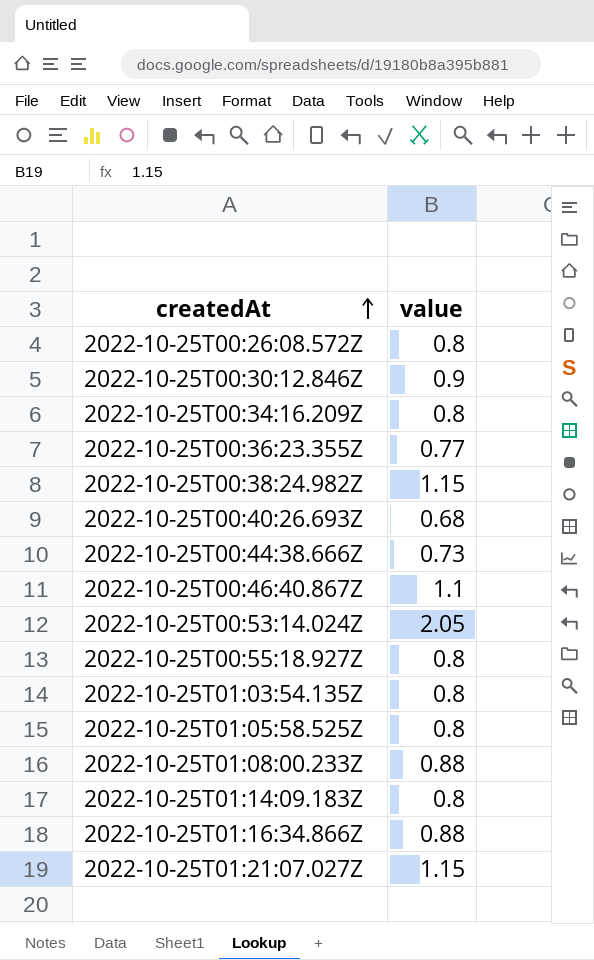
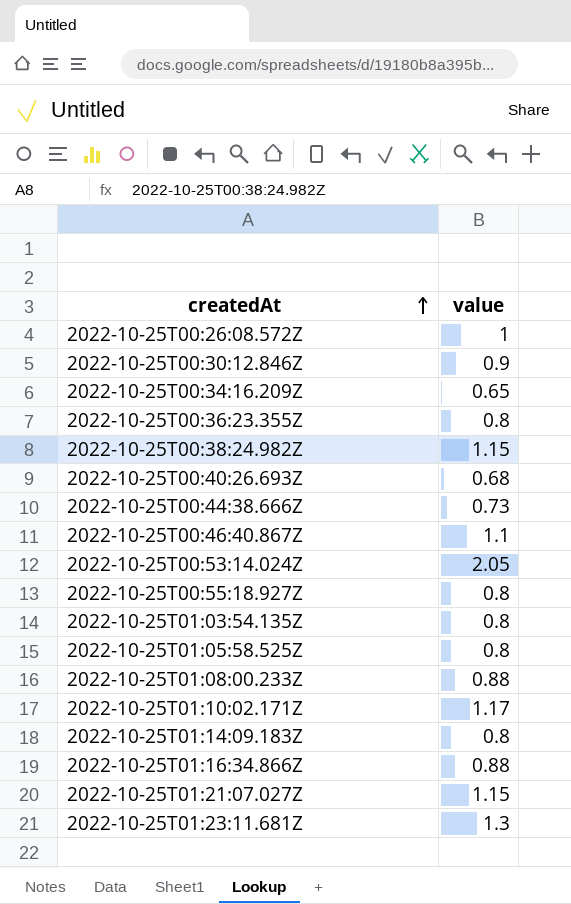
2022-10-25T00:26:08.572Z | value: 0.8 -> 1
2022-10-25T00:34:16.209Z | value: 0.8 -> 0.65
2022-10-25T00:36:23.355Z | value: 0.77 -> 0.8
row 2022-10-25T01:10:02.171Z: none -> 1.17
row 2022-10-25T01:23:11.681Z: none -> 1.3

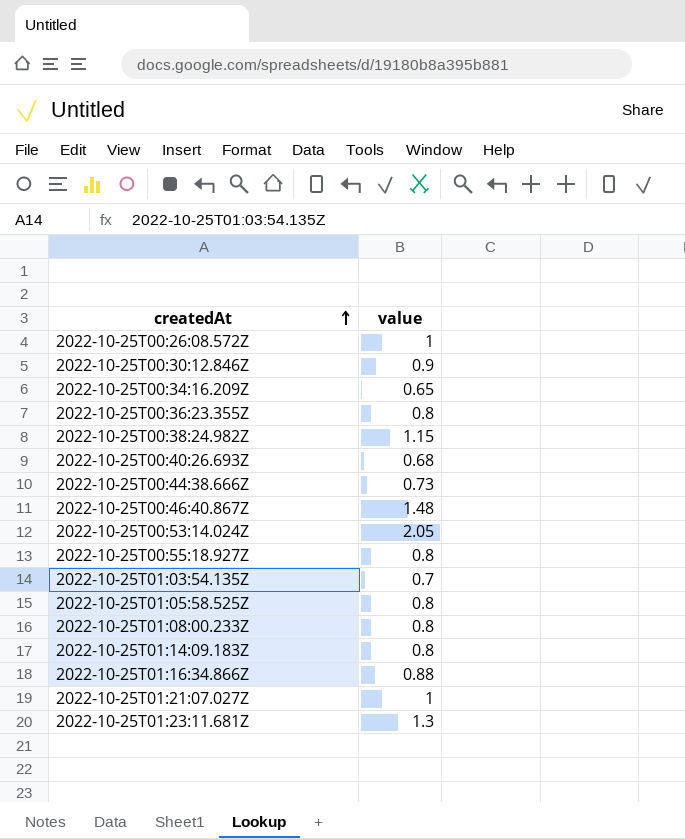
row 2022-10-25T01:10:02.171Z: 1.17 -> none
2022-10-25T00:46:40.867Z | value: 1.1 -> 1.48
2022-10-25T01:03:54.135Z | value: 0.8 -> 0.7
2022-10-25T01:08:00.233Z | value: 0.88 -> 0.8
2022-10-25T01:21:07.027Z | value: 1.15 -> 1

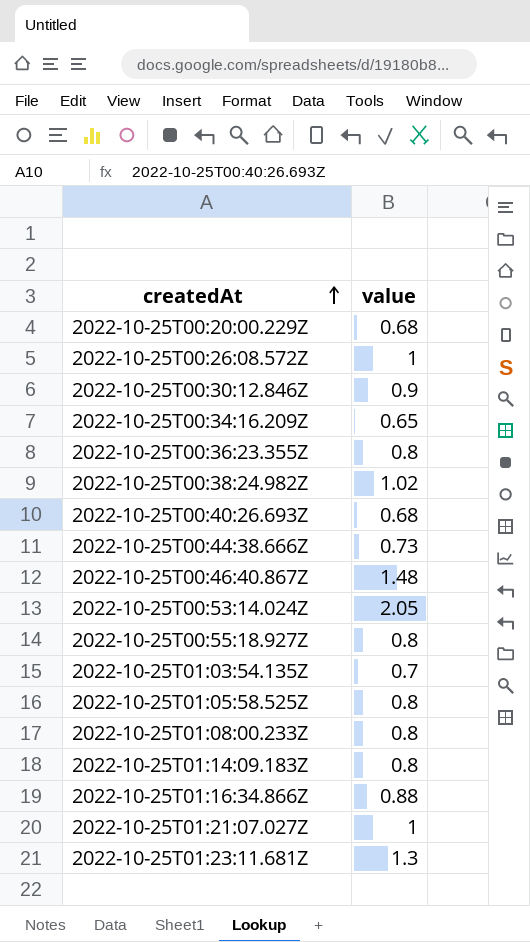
row 2022-10-25T00:20:00.229Z: none -> 0.68
2022-10-25T00:38:24.982Z | value: 1.15 -> 1.02

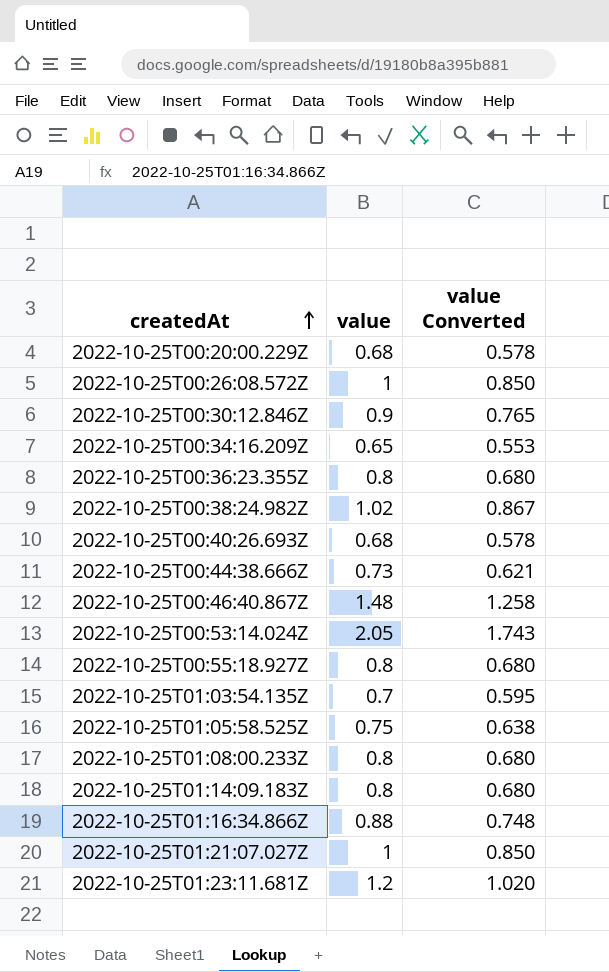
column value Converted | formula: none -> [value] * 0.85
2022-10-25T01:05:58.525Z | value: 0.8 -> 0.75
2022-10-25T01:23:11.681Z | value: 1.3 -> 1.2

